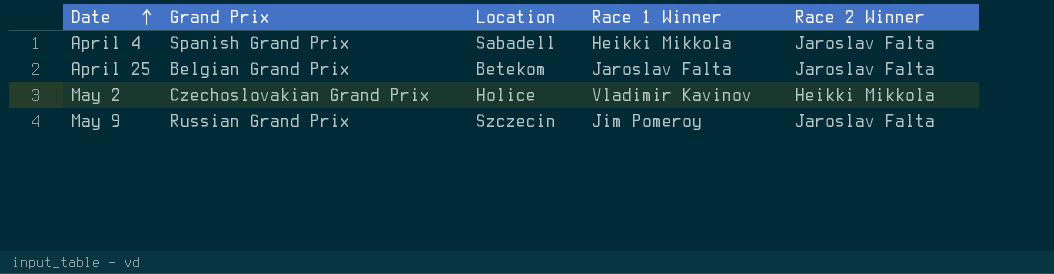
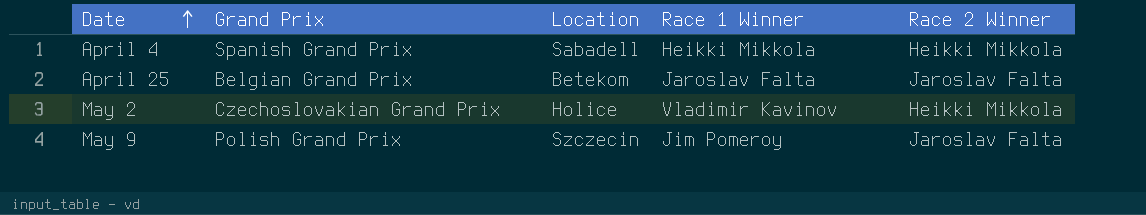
April 4 | Race 2 Winner: Jaroslav Falta -> Heikki Mikkola
May 9 | Grand Prix: Russian Grand Prix -> Polish Grand Prix

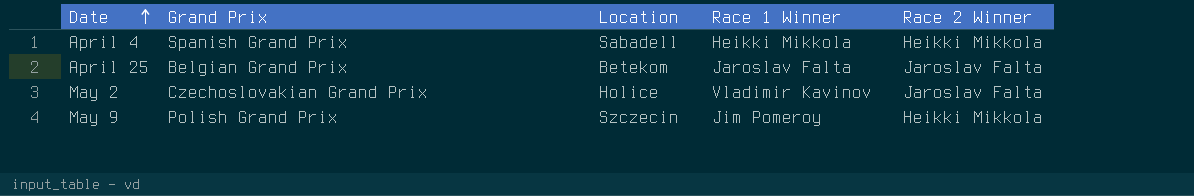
May 2 | Race 2 Winner: Heikki Mikkola -> Jaroslav Falta
May 9 | Race 2 Winner: Jaroslav Falta -> Heikki Mikkola

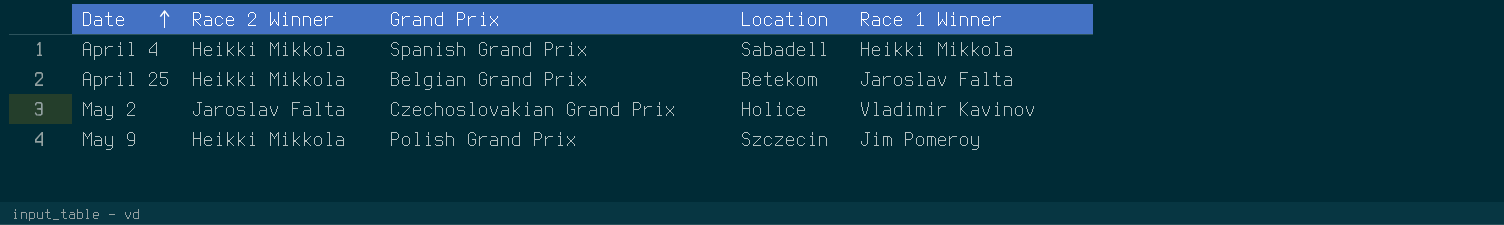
column Race 2 Winner | position: 5 -> 2
April 25 | Race 2 Winner: Jaroslav Falta -> Heikki Mikkola

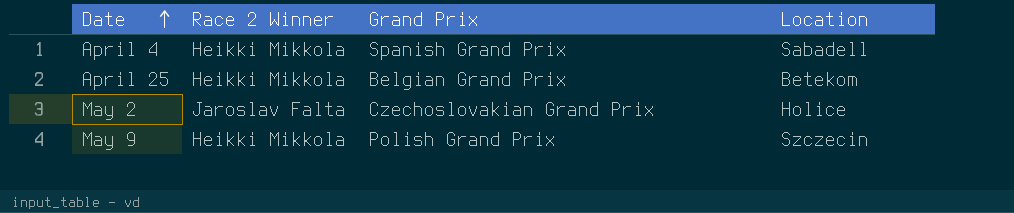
column Race 1 Winner | position: 5 -> none

